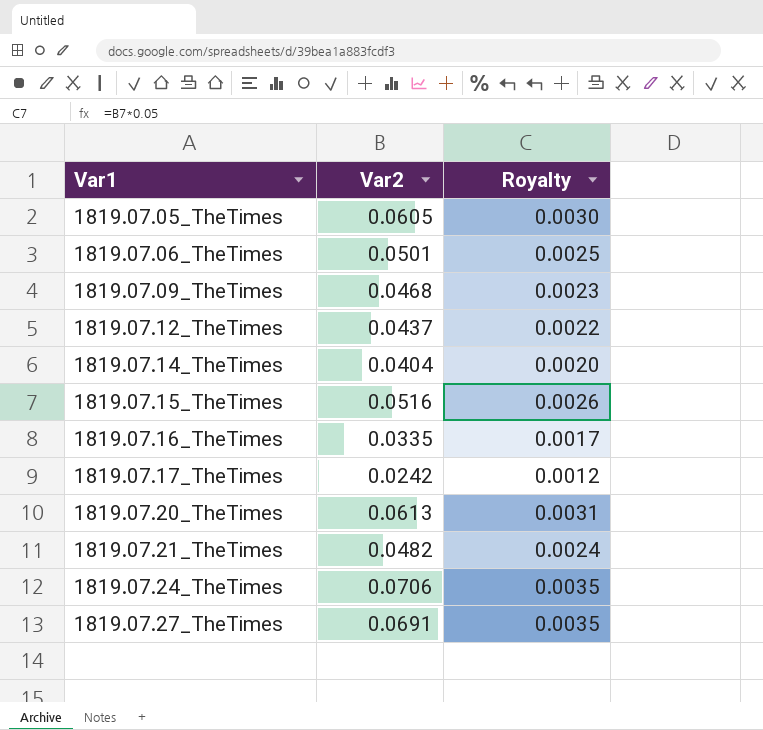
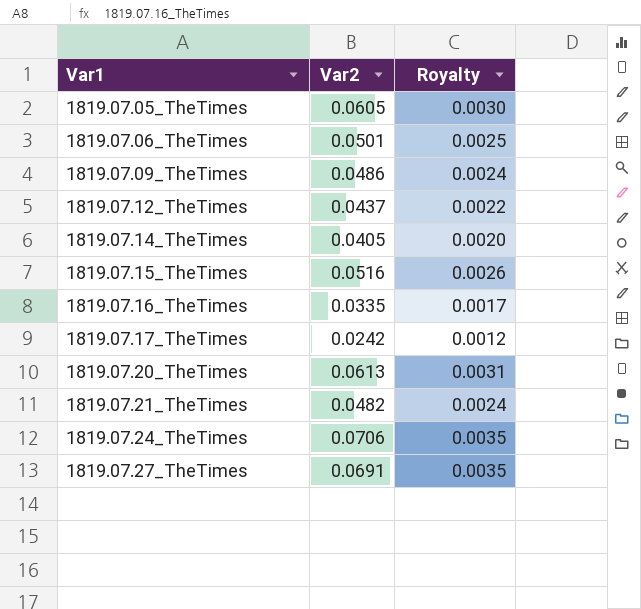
1819.07.09_TheTimes | Var2: 0.0468 -> 0.0486
1819.07.09_TheTimes | Royalty: 0.0023 -> 0.0024
1819.07.14_TheTimes | Var2: 0.0404 -> 0.0405

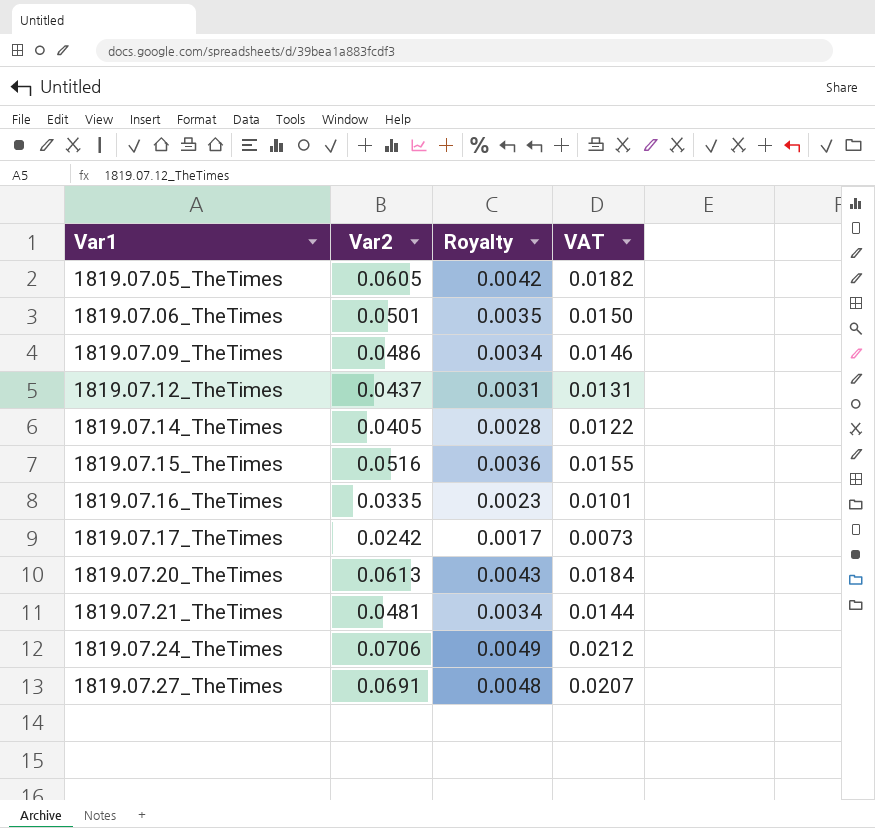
column Royalty | formula: [Var2] * 0.05 -> [Var2] * 0.07
column VAT | formula: none -> [Var2] * 0.3
1819.07.21_TheTimes | Var2: 0.0482 -> 0.0481

